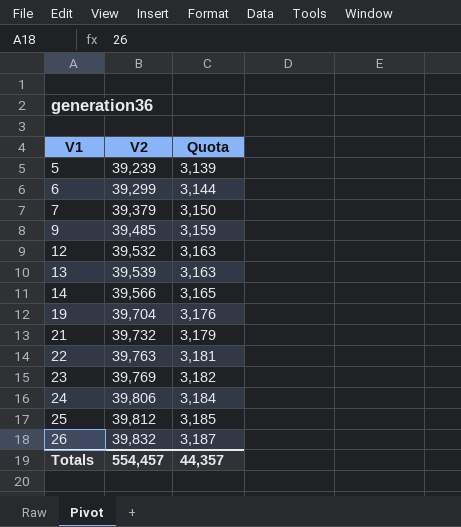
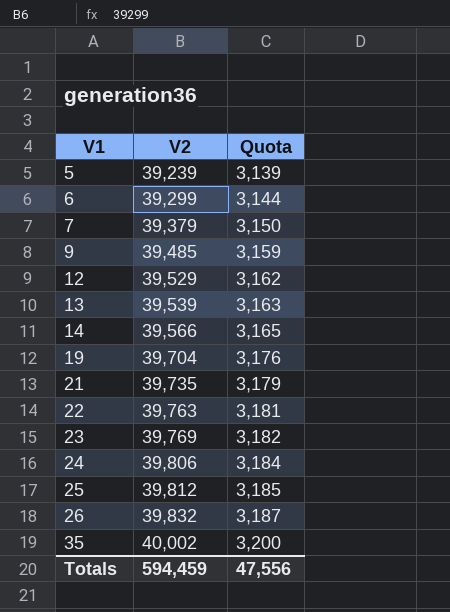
12 | V2: 39,532 -> 39,529
12 | Quota: 3,163 -> 3,162
21 | V2: 39,732 -> 39,735
row 35: none -> 40,002 | 3,200
Totals | V2: 554,457 -> 594,459
Totals | Quota: 44,357 -> 47,556

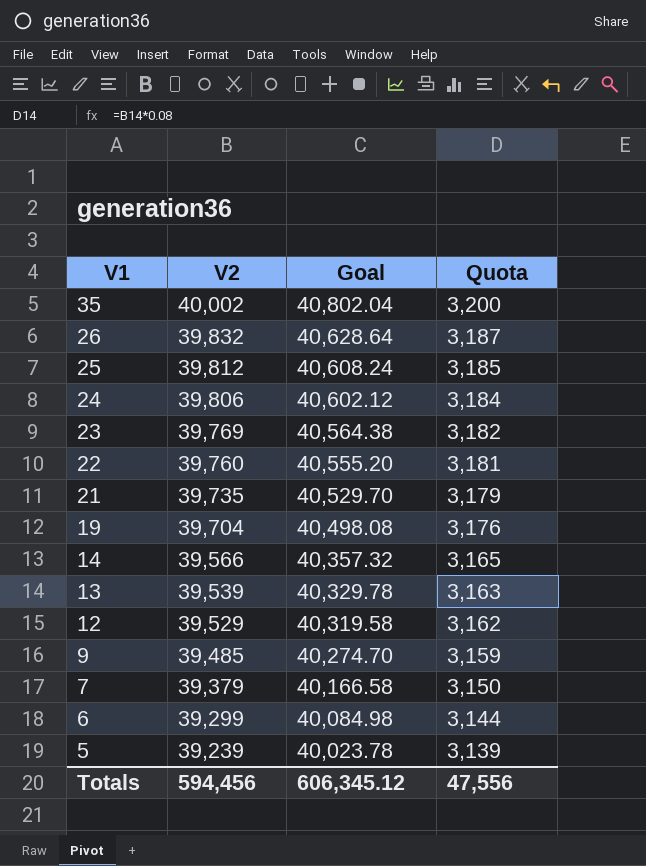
row order: V1 ascending -> V1 descending
column Goal | formula: none -> [V2] * 1.02
22 | V2: 39,763 -> 39,760
Totals | V2: 594,459 -> 594,456

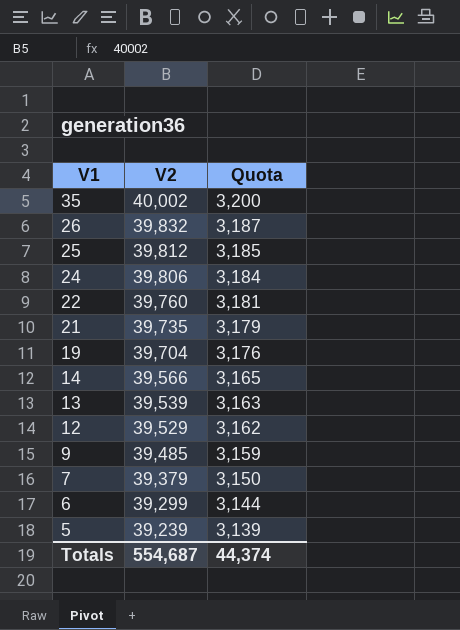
column Goal | formula: [V2] * 1.02 -> none
row 23: 39,769 | 40,564.38 | 3,182 -> none
Totals | V2: 594,456 -> 554,687
Totals | Quota: 47,556 -> 44,374

